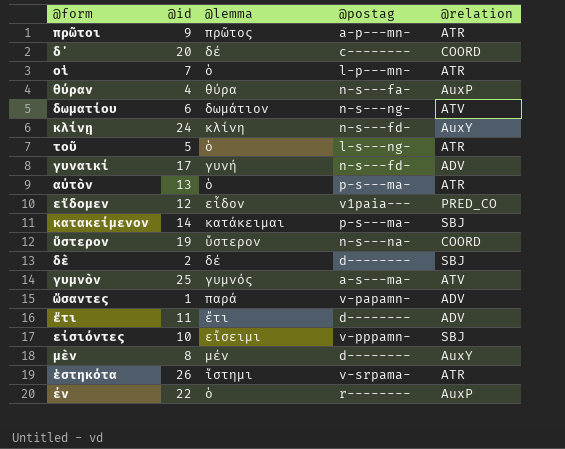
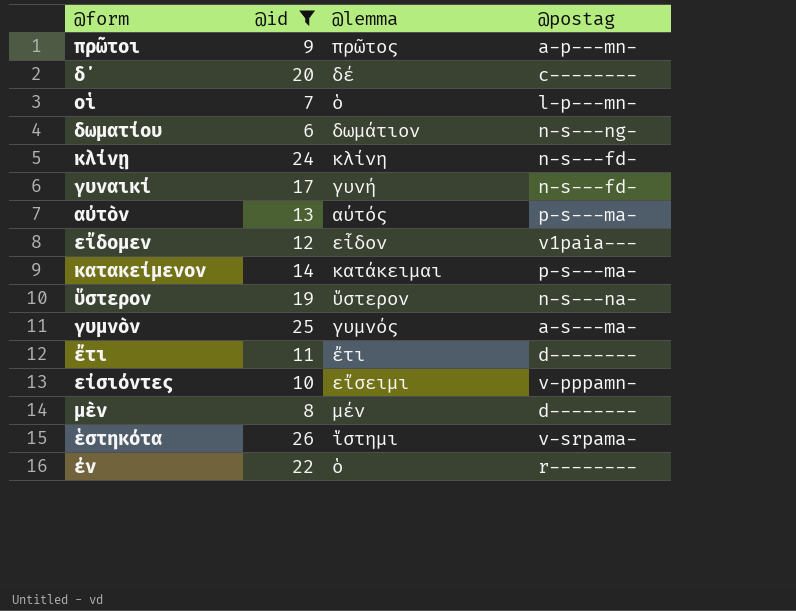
filter: none -> @id >= 6
column @relation | position: 5 -> none
αὐτὸν | @lemma: ὁ -> αὐτός

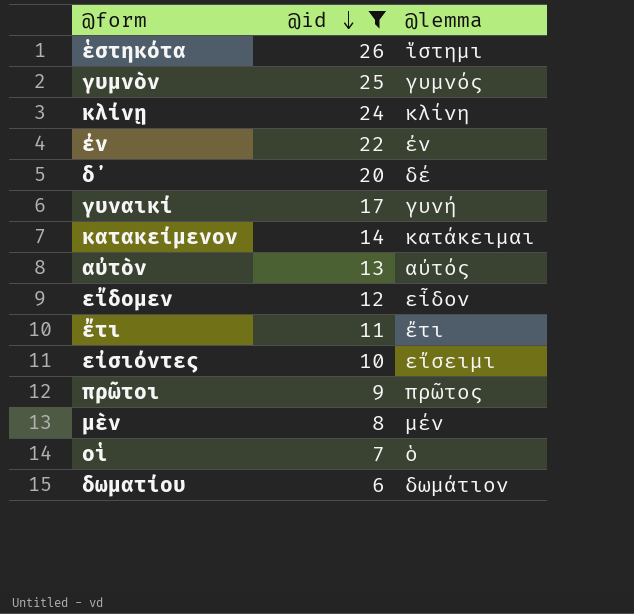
row order: none -> @id descending
column @postag | position: 4 -> none
row ὕστερον: 19 | ὕστερον | n-s---na- -> none
ἐν | @lemma: ὁ -> ἐν

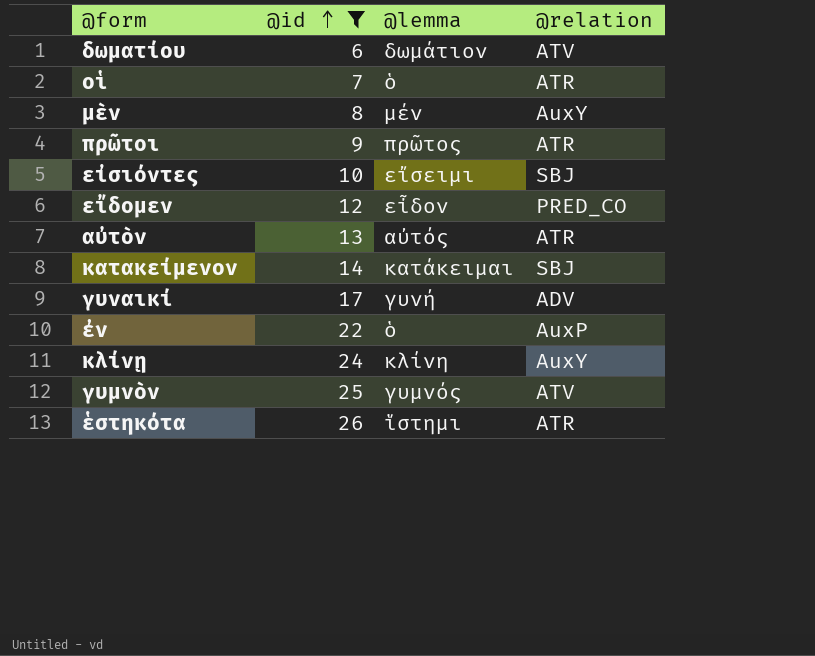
row order: @id descending -> @id ascending
column @relation | position: none -> 4
row δʼ: 20 | δέ -> none
row ἔτι: 11 | ἔτι -> none
ἐν | @lemma: ἐν -> ὁ

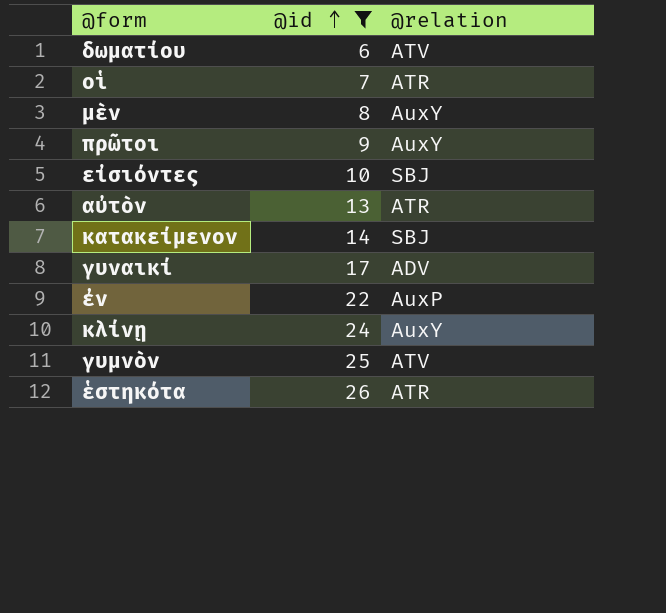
column @lemma | position: 3 -> none
row εἴδομεν: 12 | εἶδον | PRED_CO -> none
πρῶτοι | @relation: ATR -> AuxY

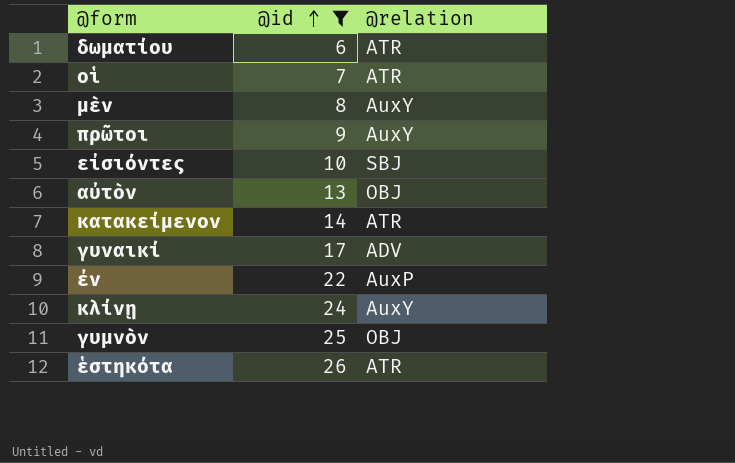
δωματίου | @relation: ATV -> ATR
αὐτὸν | @relation: ATR -> OBJ
κατακείμενον | @relation: SBJ -> ATR
γυμνὸν | @relation: ATV -> OBJ

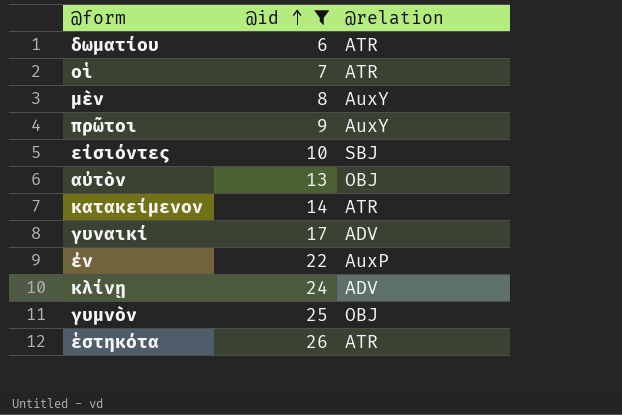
κλίνῃ | @relation: AuxY -> ADV

